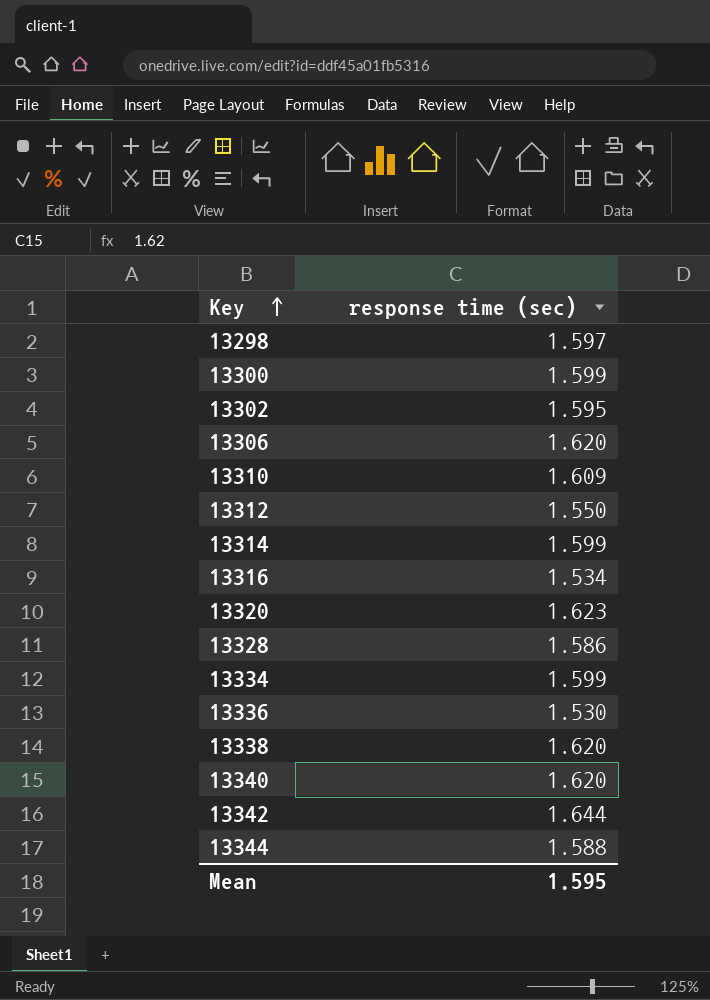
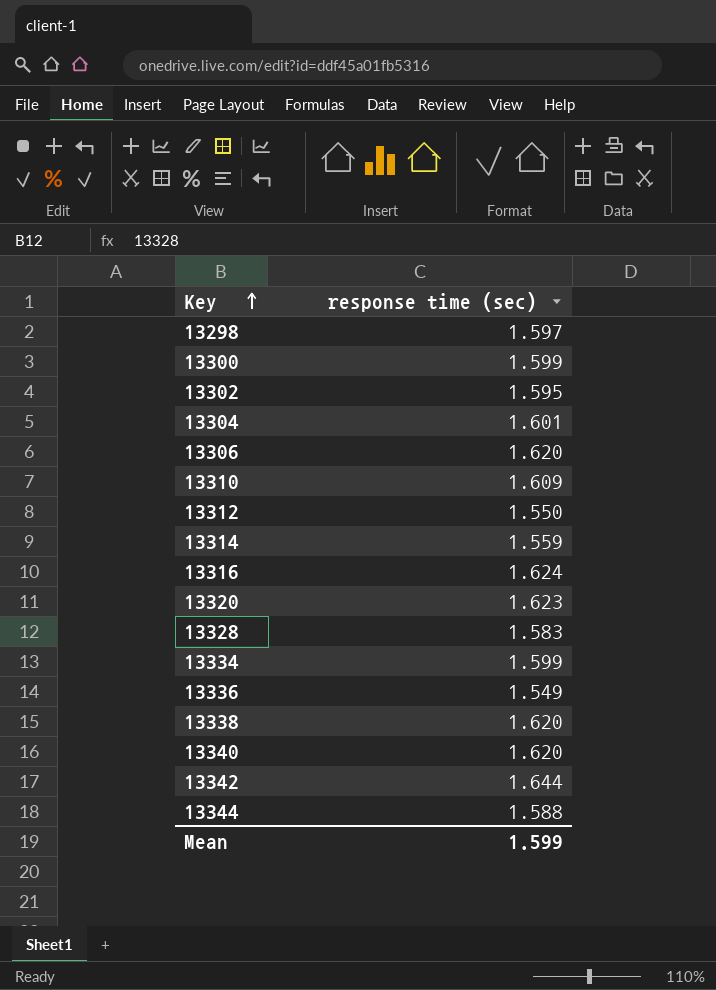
row 13304: none -> 1.601
13314 | response time (sec): 1.599 -> 1.559
13316 | response time (sec): 1.534 -> 1.624
13328 | response time (sec): 1.586 -> 1.583
13336 | response time (sec): 1.530 -> 1.549
Mean | response time (sec): 1.595 -> 1.599

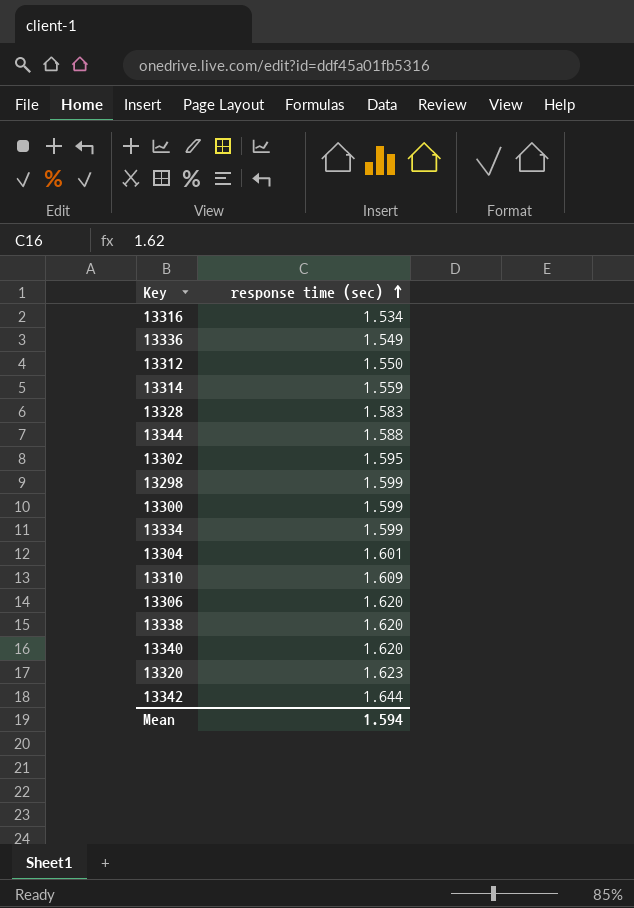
row order: Key ascending -> response time (sec) ascending
13316 | response time (sec): 1.624 -> 1.534
13298 | response time (sec): 1.597 -> 1.599
Mean | response time (sec): 1.599 -> 1.594

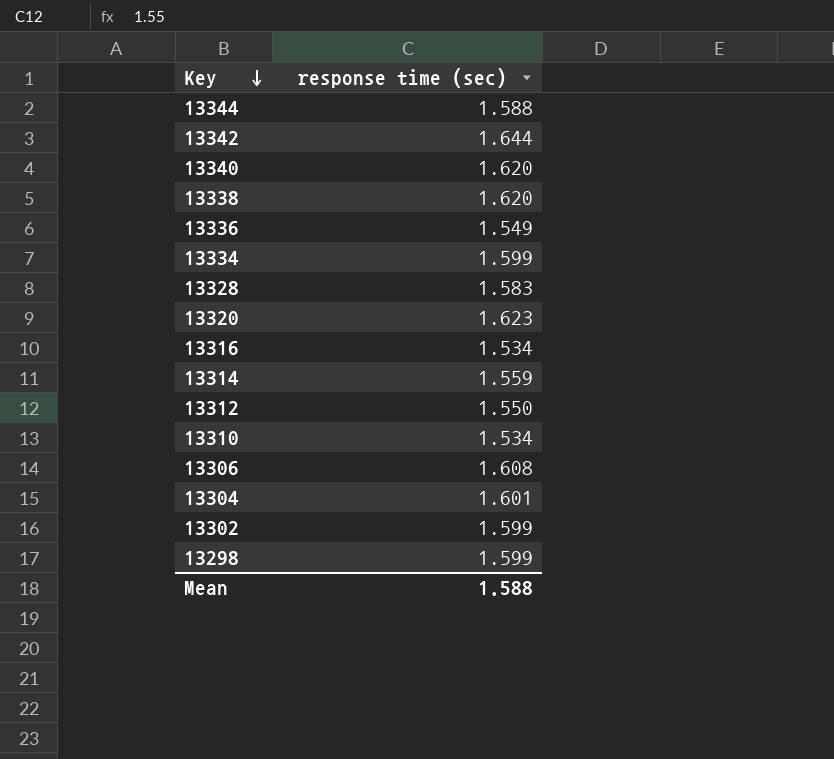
row order: response time (sec) ascending -> Key descending
row 13300: 1.599 -> none
13310 | response time (sec): 1.609 -> 1.534
13306 | response time (sec): 1.620 -> 1.608
13302 | response time (sec): 1.595 -> 1.599
Mean | response time (sec): 1.594 -> 1.588

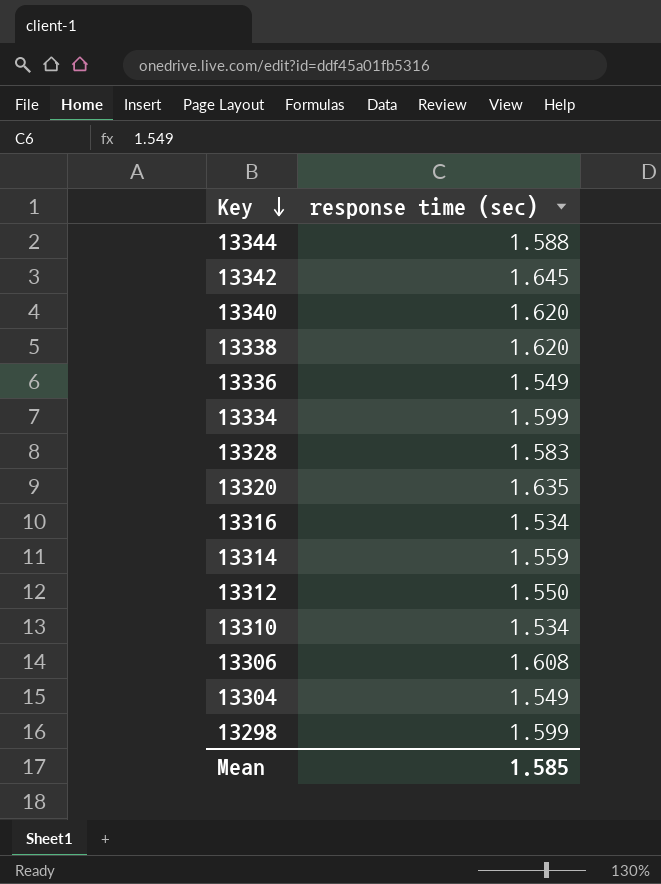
row 13302: 1.599 -> none
13342 | response time (sec): 1.644 -> 1.645
13320 | response time (sec): 1.623 -> 1.635
13304 | response time (sec): 1.601 -> 1.549
Mean | response time (sec): 1.588 -> 1.585

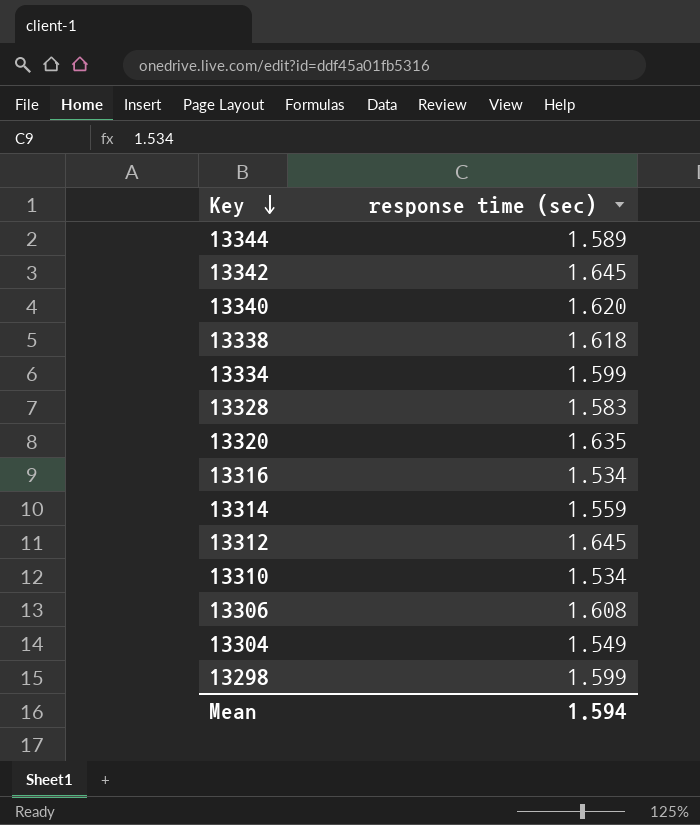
row 13336: 1.549 -> none
13344 | response time (sec): 1.588 -> 1.589
13338 | response time (sec): 1.620 -> 1.618
13312 | response time (sec): 1.550 -> 1.645
Mean | response time (sec): 1.585 -> 1.594

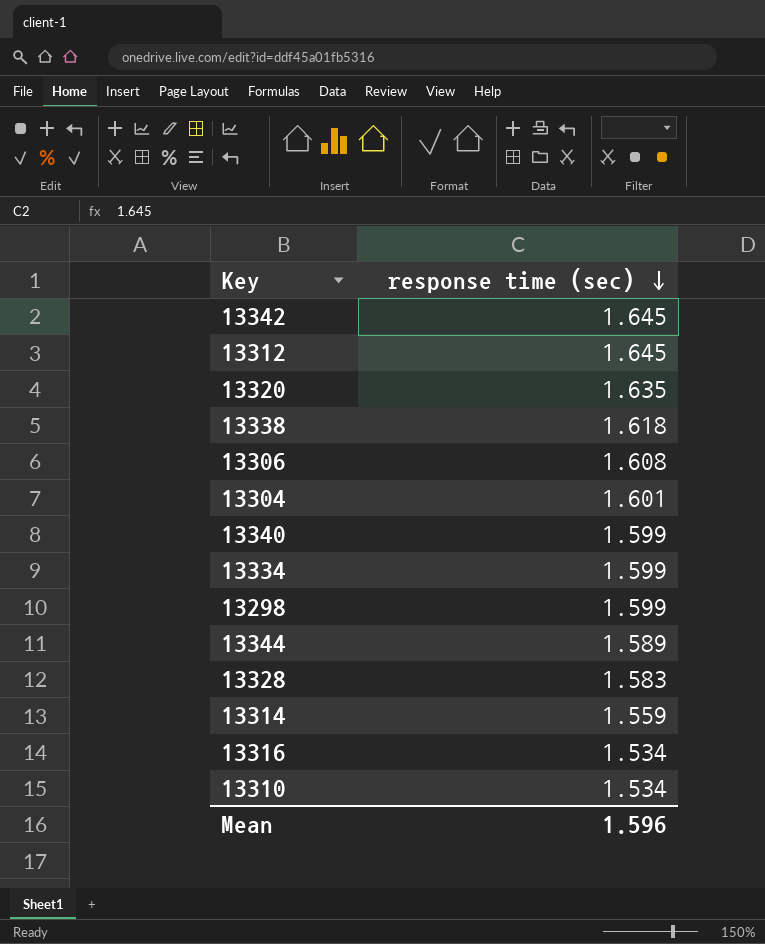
row order: Key descending -> response time (sec) descending
13304 | response time (sec): 1.549 -> 1.601
13340 | response time (sec): 1.620 -> 1.599
Mean | response time (sec): 1.594 -> 1.596

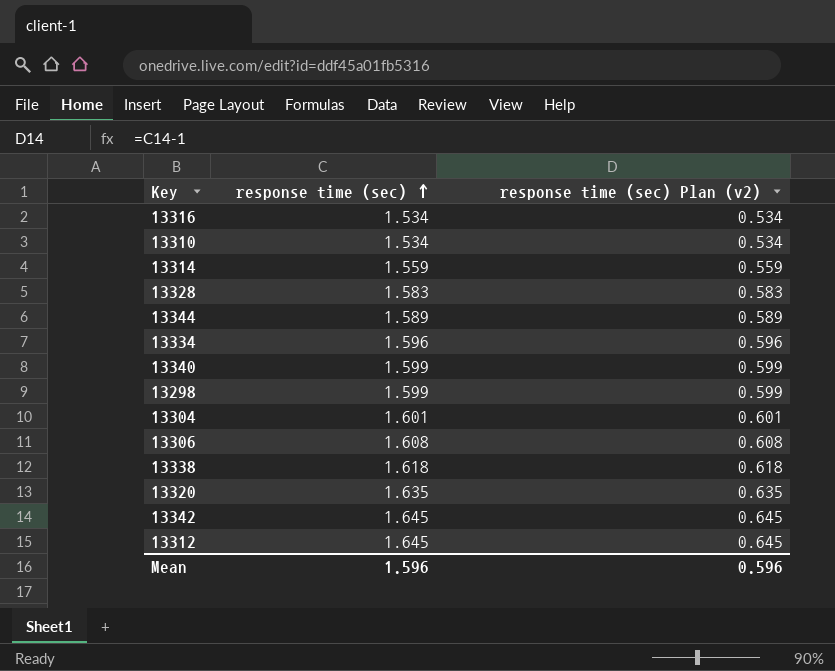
row order: response time (sec) descending -> response time (sec) ascending
column response time (sec) Plan (v2) | formula: none -> [response time (sec)] - 1
13334 | response time (sec): 1.599 -> 1.596

